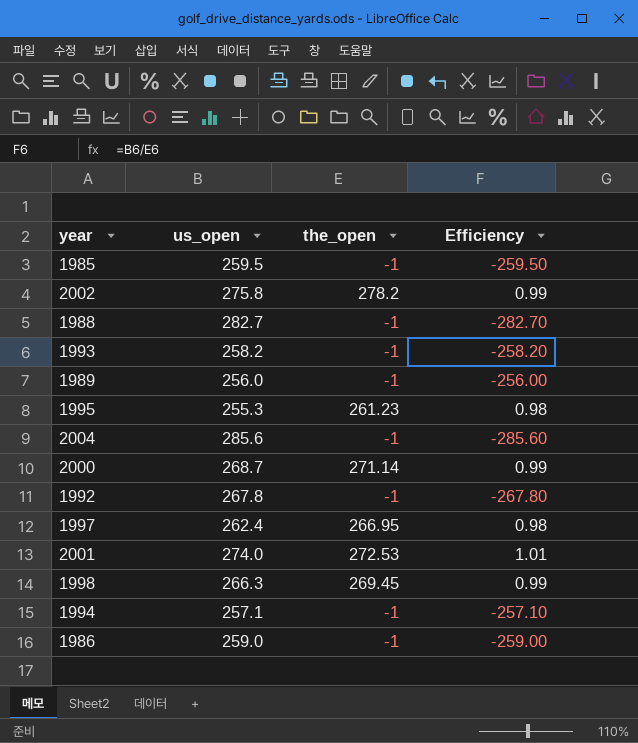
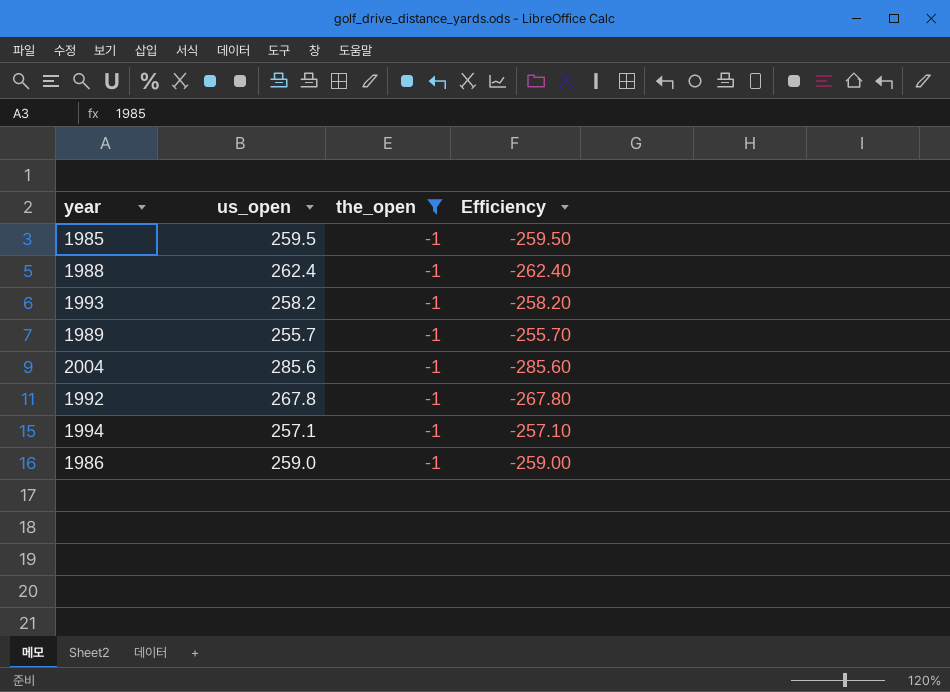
filter: none -> the_open = -1
1988 | us_open: 282.7 -> 262.4
1988 | Efficiency: -282.70 -> -262.40
1989 | us_open: 256.0 -> 255.7
1989 | Efficiency: -256.00 -> -255.70

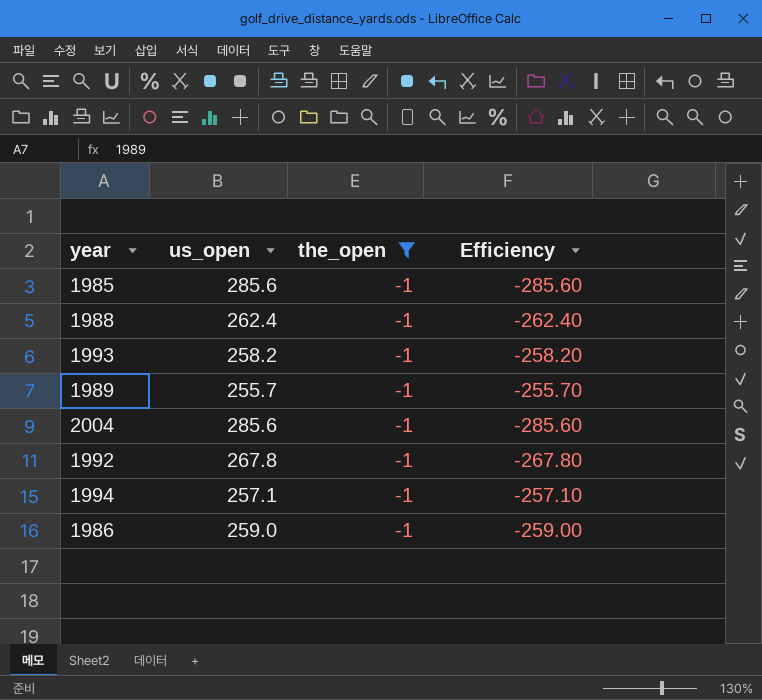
1985 | us_open: 259.5 -> 285.6
1985 | Efficiency: -259.50 -> -285.60

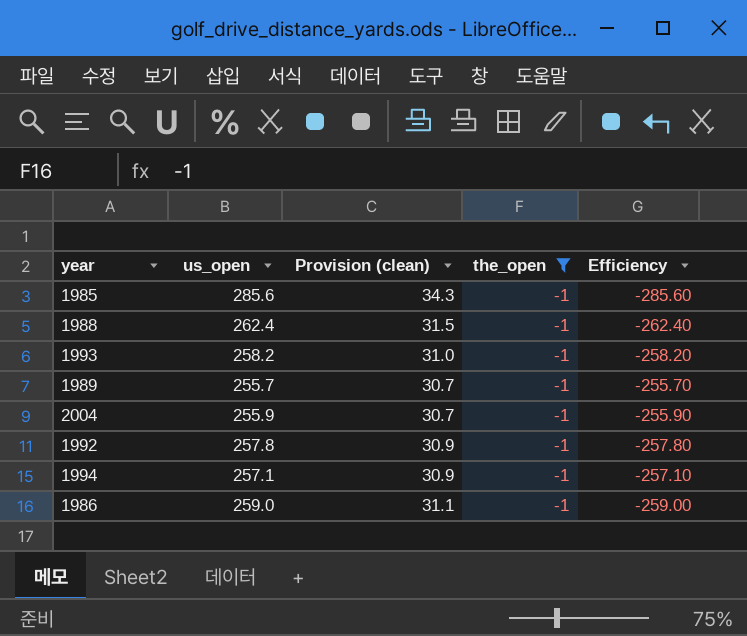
column Provision (clean) | formula: none -> [us_open] * 0.12
2004 | us_open: 285.6 -> 255.9
2004 | Efficiency: -285.60 -> -255.90
1992 | us_open: 267.8 -> 257.8
1992 | Efficiency: -267.80 -> -257.80

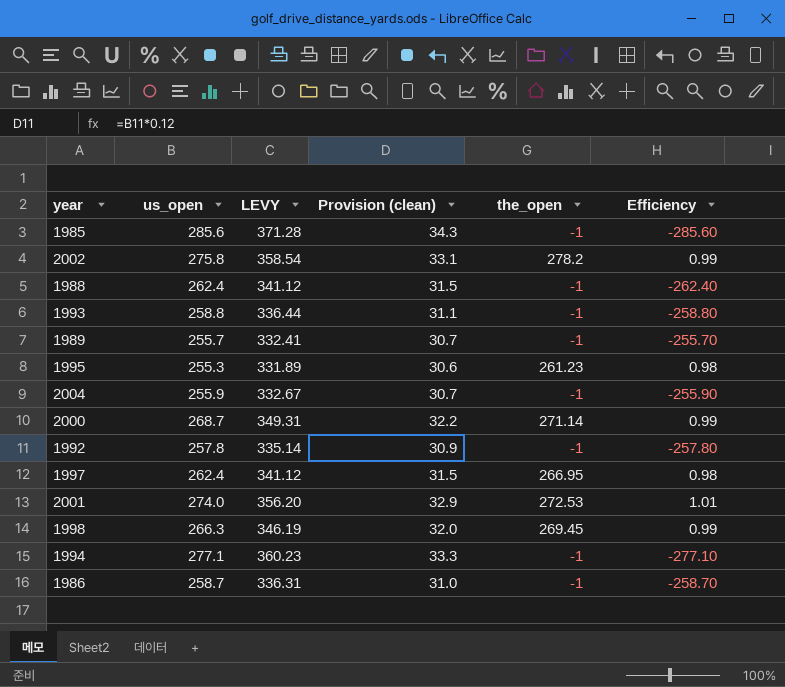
filter: the_open = -1 -> none
column LEVY | formula: none -> [us_open] * 1.3
1993 | us_open: 258.2 -> 258.8
1993 | Provision (clean): 31.0 -> 31.1
1993 | Efficiency: -258.20 -> -258.80
1994 | us_open: 257.1 -> 277.1
1994 | Provision (clean): 30.9 -> 33.3
1994 | Efficiency: -257.10 -> -277.10
1986 | us_open: 259.0 -> 258.7
1986 | Provision (clean): 31.1 -> 31.0
1986 | Efficiency: -259.00 -> -258.70

